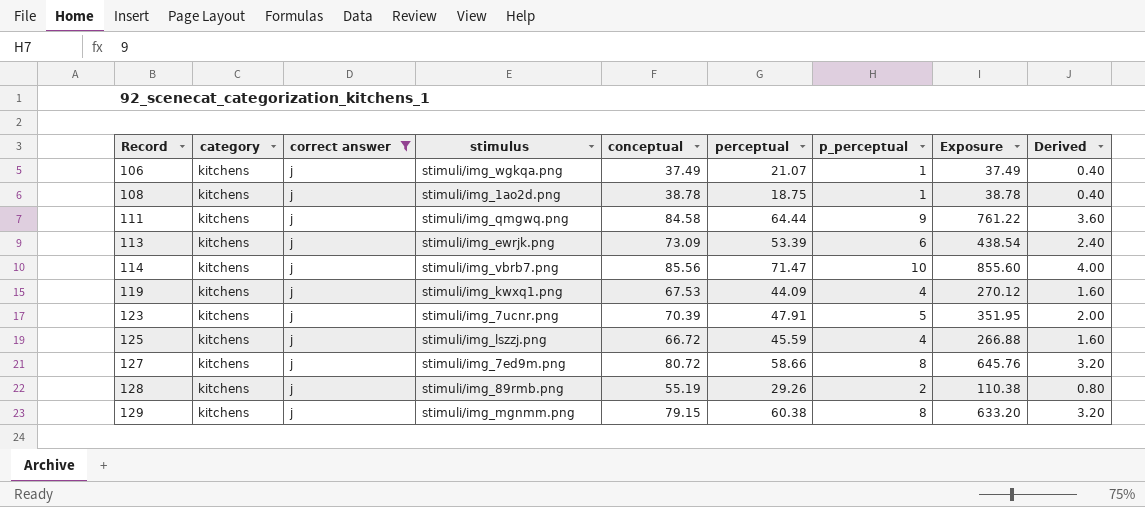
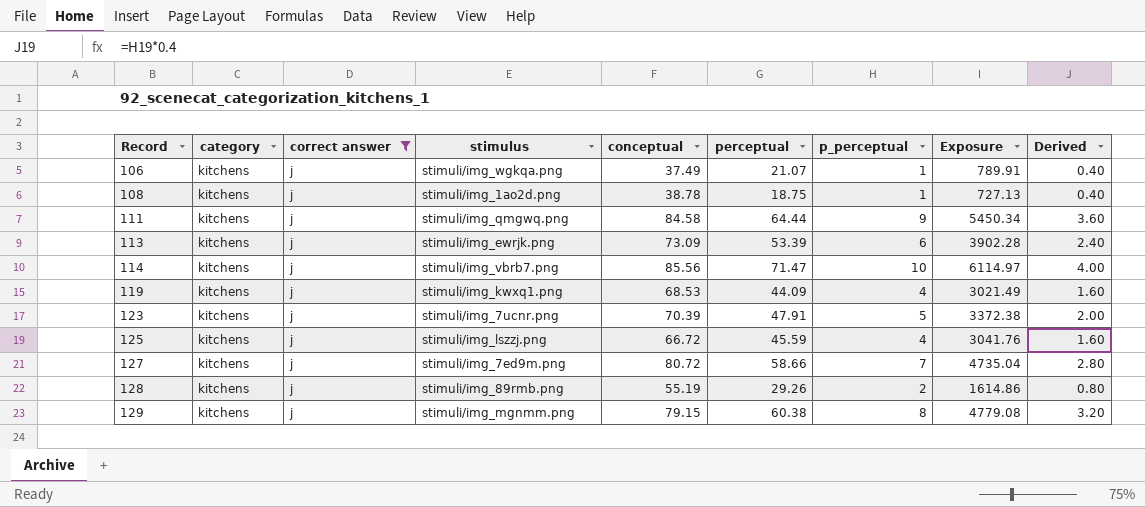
column Exposure | formula: [conceptual] * [p_perceptual] -> [conceptual] * [perceptual]
119 | conceptual: 67.53 -> 68.53
127 | p_perceptual: 8 -> 7
127 | Derived: 3.20 -> 2.80

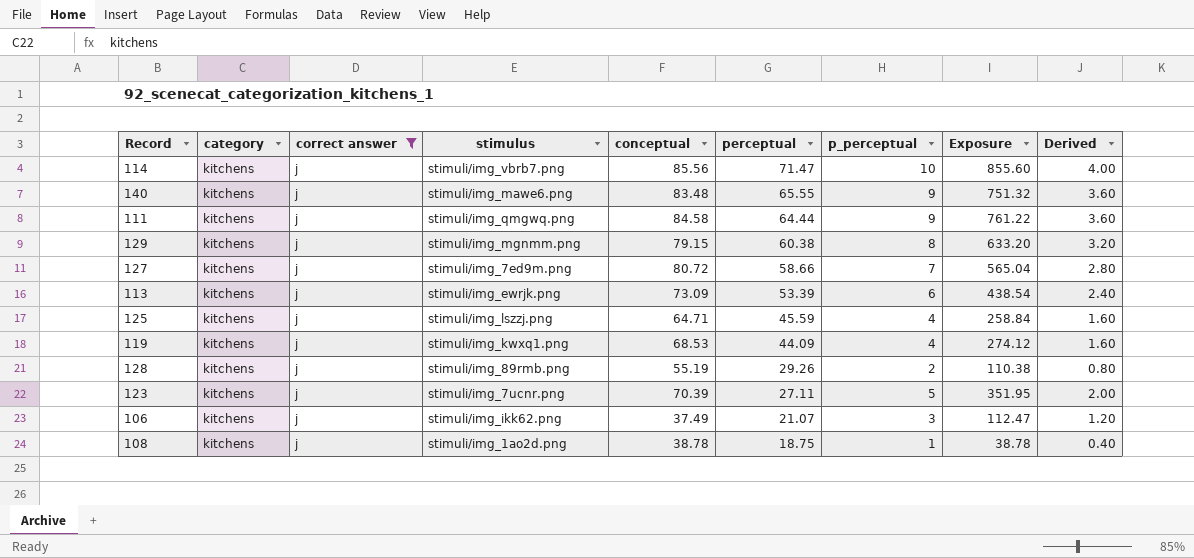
row order: Record ascending -> perceptual descending
column Exposure | formula: [conceptual] * [perceptual] -> [conceptual] * [p_perceptual]
row 140: none -> kitchens | j | stimuli/img_mawe6.png | 83.48 | 65.55 | 9 | 751.32 | 3.60
125 | conceptual: 66.72 -> 64.71
123 | perceptual: 47.91 -> 27.11
106 | stimulus: stimuli/img_wgkqa.png -> stimuli/img_ikk62.png
106 | p_perceptual: 1 -> 3
106 | Derived: 0.40 -> 1.20

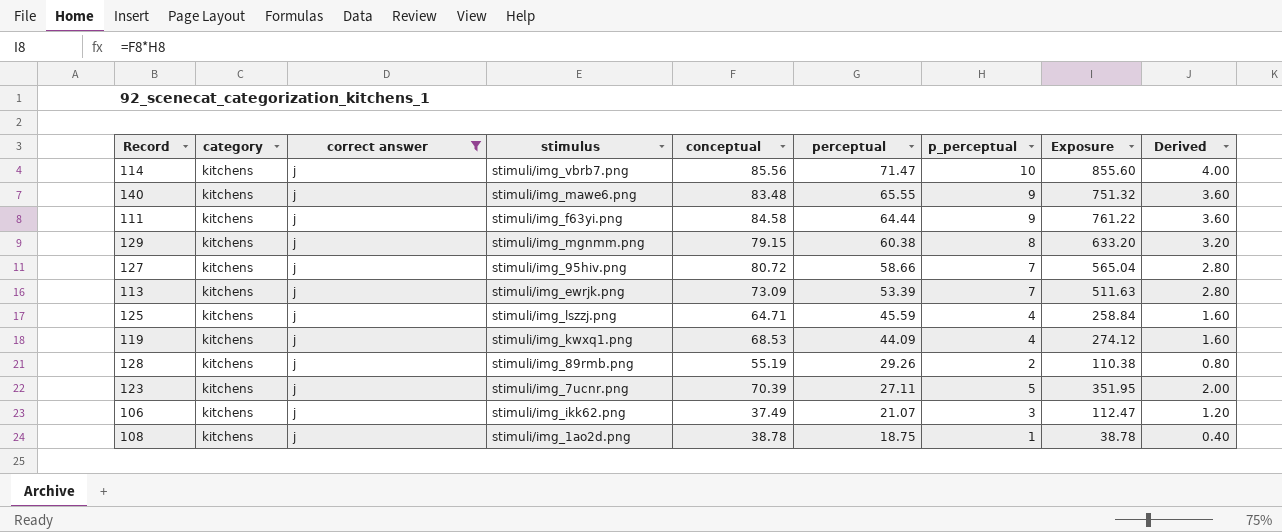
111 | stimulus: stimuli/img_qmgwq.png -> stimuli/img_f63yi.png
127 | stimulus: stimuli/img_7ed9m.png -> stimuli/img_95hiv.png
113 | p_perceptual: 6 -> 7
113 | Exposure: 438.54 -> 511.63
113 | Derived: 2.40 -> 2.80

